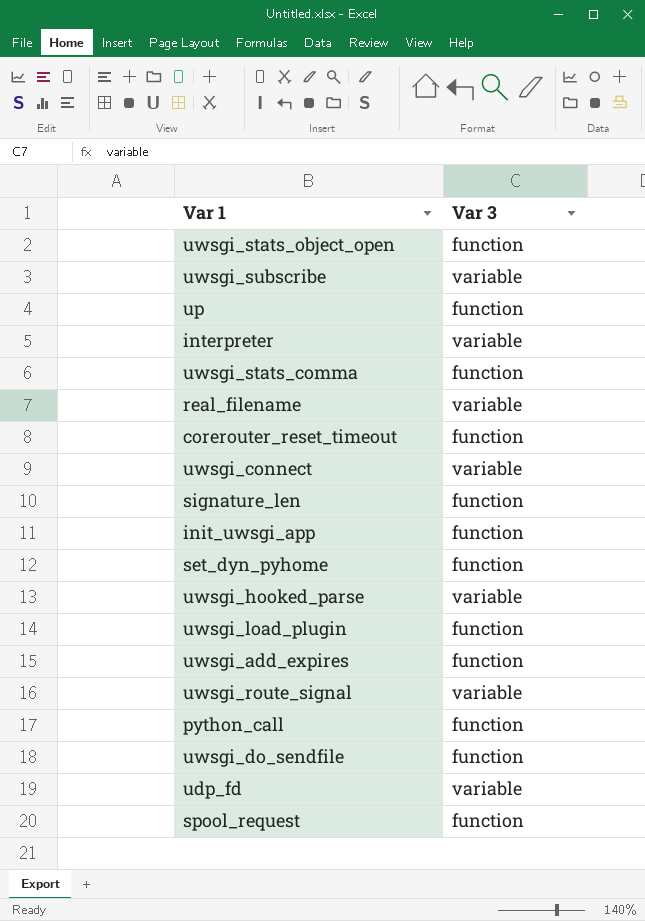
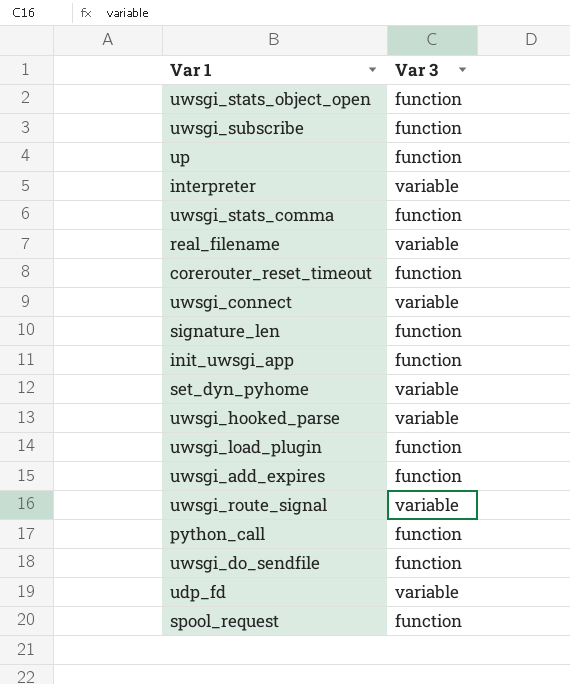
uwsgi_subscribe | Var 3: variable -> function
set_dyn_pyhome | Var 3: function -> variable

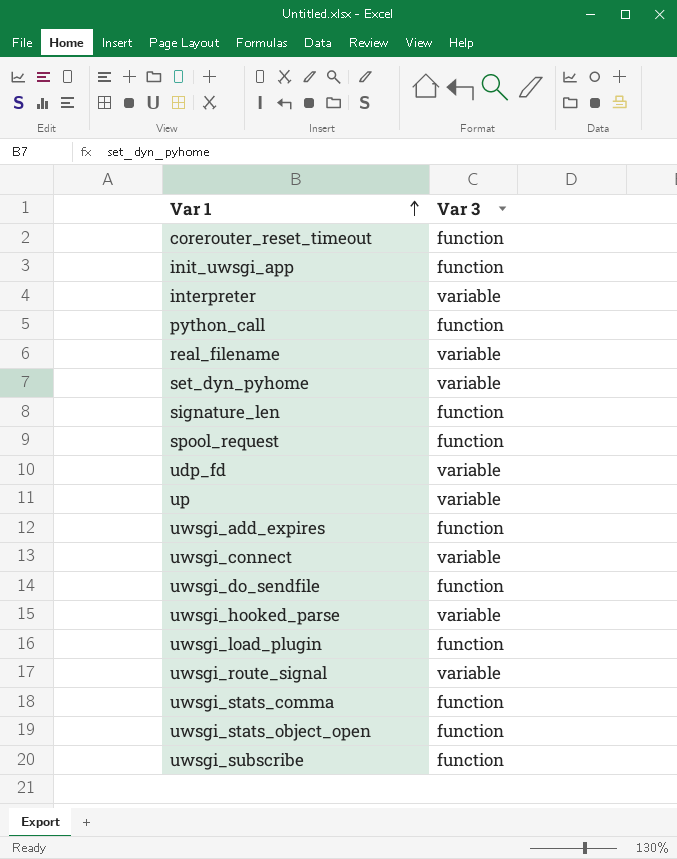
row order: none -> Var 1 ascending
up | Var 3: function -> variable

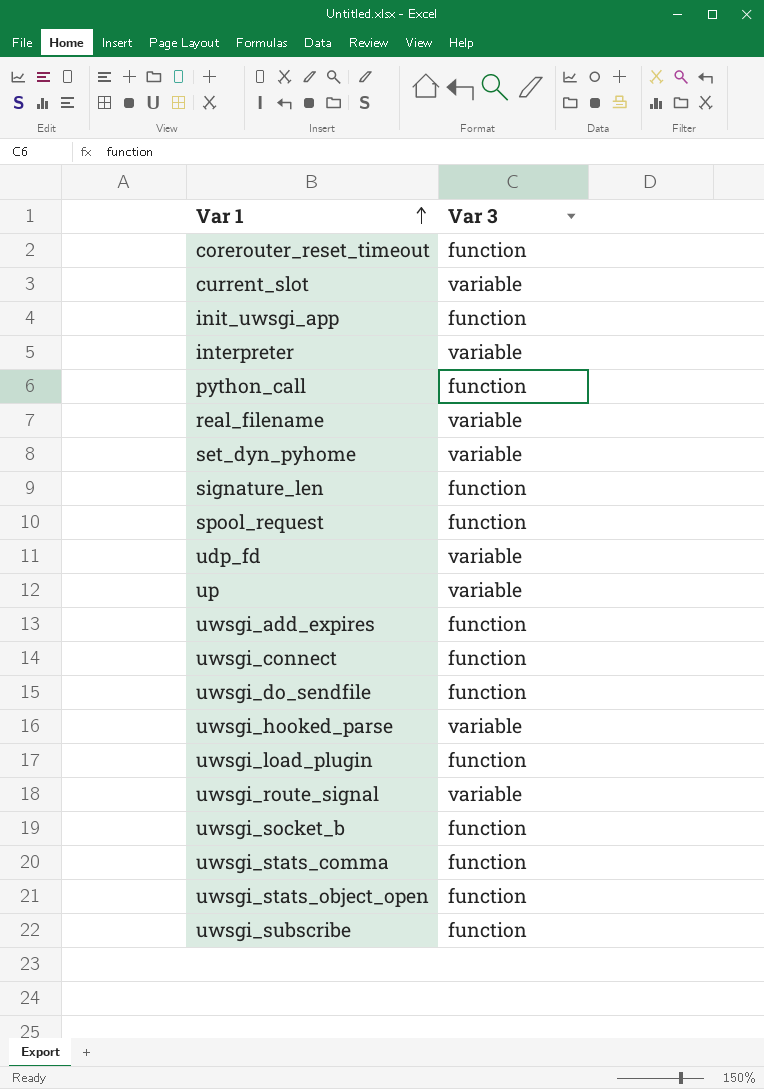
row current_slot: none -> variable
uwsgi_connect | Var 3: variable -> function
row uwsgi_socket_b: none -> function

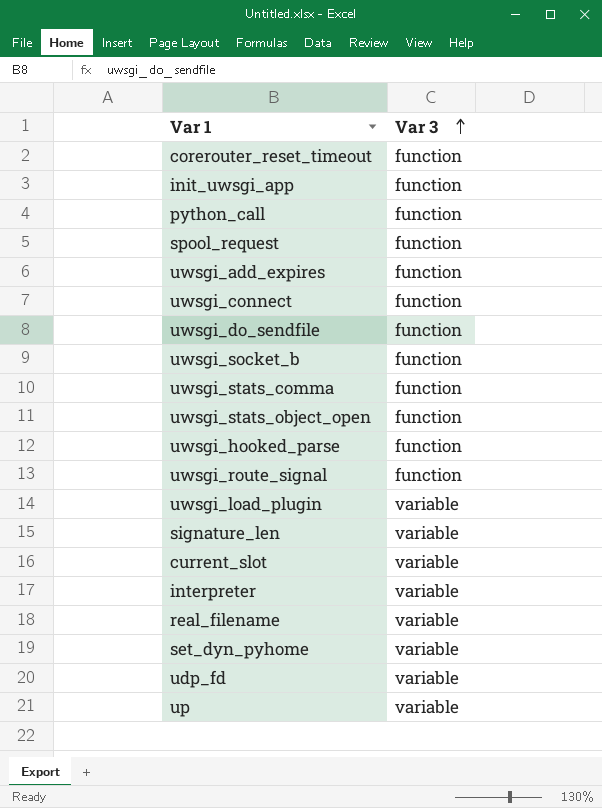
row order: Var 1 ascending -> Var 3 ascending
row uwsgi_subscribe: function -> none
uwsgi_hooked_parse | Var 3: variable -> function
uwsgi_route_signal | Var 3: variable -> function
uwsgi_load_plugin | Var 3: function -> variable
signature_len | Var 3: function -> variable

